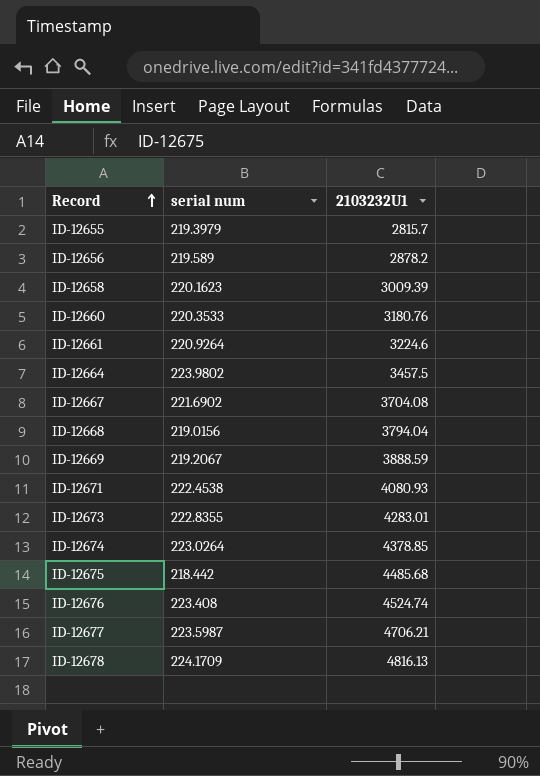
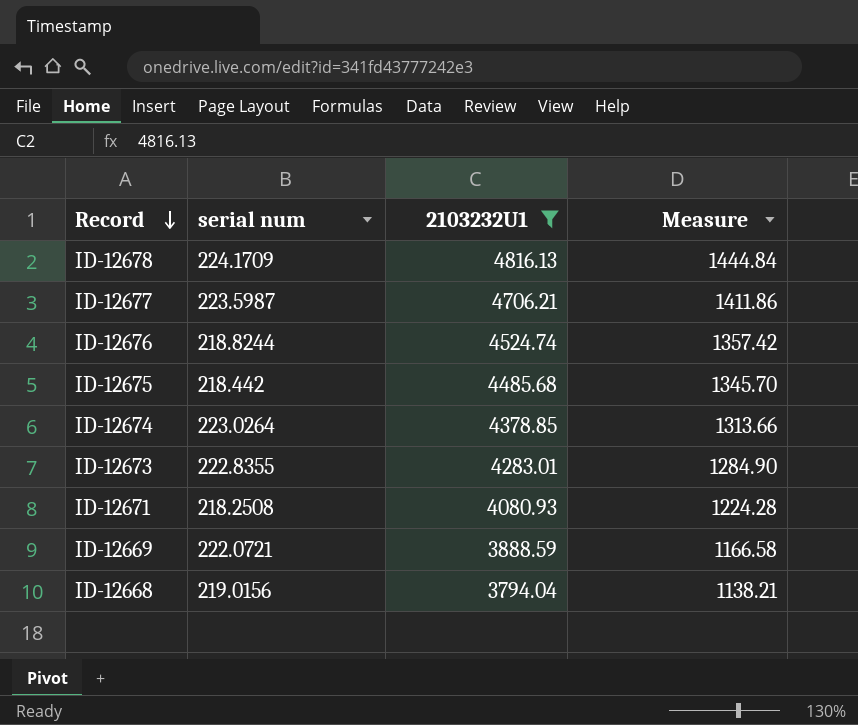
filter: none -> 2103232U1 >= 3794.04
row order: Record ascending -> Record descending
column Measure | formula: none -> [2103232U1] * 0.3
ID-12676 | serial num: 223.408 -> 218.8244
ID-12671 | serial num: 222.4538 -> 218.2508
ID-12669 | serial num: 219.2067 -> 222.0721

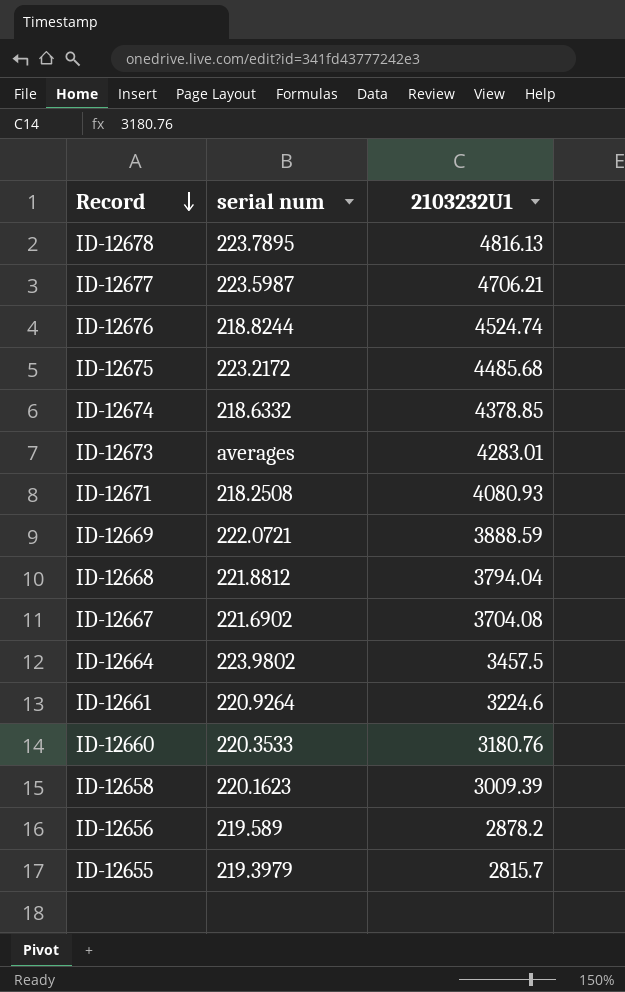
filter: 2103232U1 >= 3794.04 -> none
column Measure | formula: [2103232U1] * 0.3 -> none
ID-12678 | serial num: 224.1709 -> 223.7895
ID-12675 | serial num: 218.442 -> 223.2172
ID-12674 | serial num: 223.0264 -> 218.6332
ID-12673 | serial num: 222.8355 -> averages
ID-12668 | serial num: 219.0156 -> 221.8812

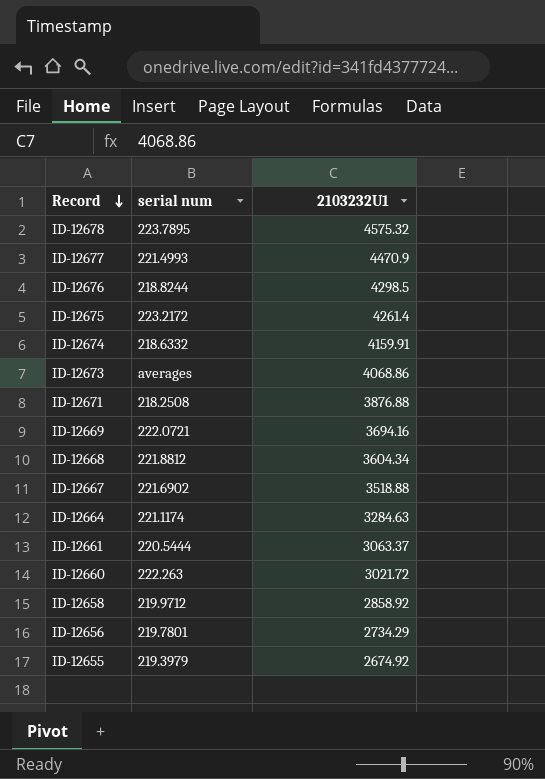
ID-12678 | 2103232U1: 4816.13 -> 4575.32
ID-12677 | serial num: 223.5987 -> 221.4993
ID-12677 | 2103232U1: 4706.21 -> 4470.9
ID-12676 | 2103232U1: 4524.74 -> 4298.5
ID-12675 | 2103232U1: 4485.68 -> 4261.4
ID-12674 | 2103232U1: 4378.85 -> 4159.91
ID-12673 | 2103232U1: 4283.01 -> 4068.86
ID-12671 | 2103232U1: 4080.93 -> 3876.88
ID-12669 | 2103232U1: 3888.59 -> 3694.16
ID-12668 | 2103232U1: 3794.04 -> 3604.34
ID-12667 | 2103232U1: 3704.08 -> 3518.88
ID-12664 | serial num: 223.9802 -> 221.1174
ID-12664 | 2103232U1: 3457.5 -> 3284.63
ID-12661 | serial num: 220.9264 -> 220.5444
ID-12661 | 2103232U1: 3224.6 -> 3063.37
ID-12660 | serial num: 220.3533 -> 222.263
ID-12660 | 2103232U1: 3180.76 -> 3021.72
ID-12658 | serial num: 220.1623 -> 219.9712
ID-12658 | 2103232U1: 3009.39 -> 2858.92
ID-12656 | serial num: 219.589 -> 219.7801
ID-12656 | 2103232U1: 2878.2 -> 2734.29
ID-12655 | 2103232U1: 2815.7 -> 2674.92

